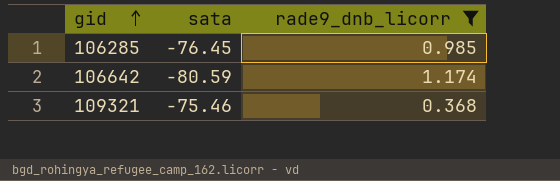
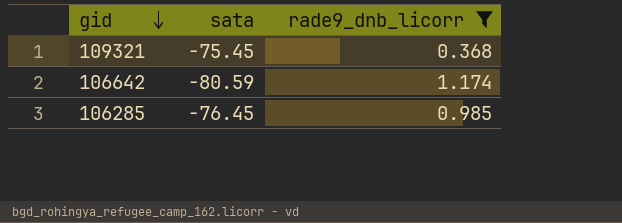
row order: gid ascending -> gid descending
109321 | sata: -75.46 -> -75.45

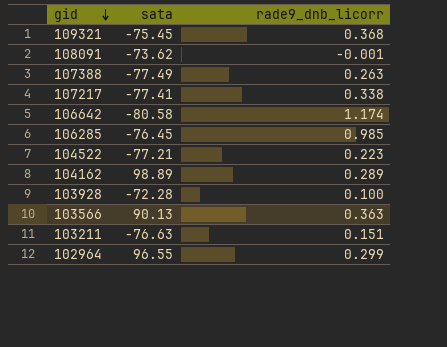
filter: rade9_dnb_licorr >= 0.368 -> none
106642 | sata: -80.59 -> -80.58

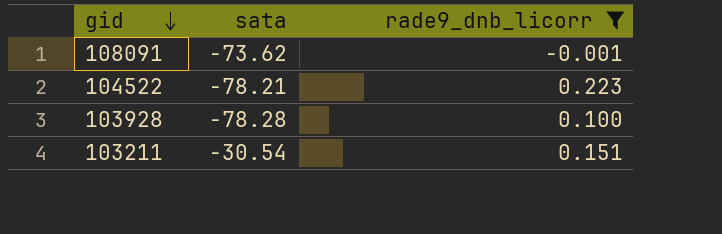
filter: none -> rade9_dnb_licorr <= 0.223
104522 | sata: -77.21 -> -78.21
103928 | sata: -72.28 -> -78.28
103211 | sata: -76.63 -> -30.54

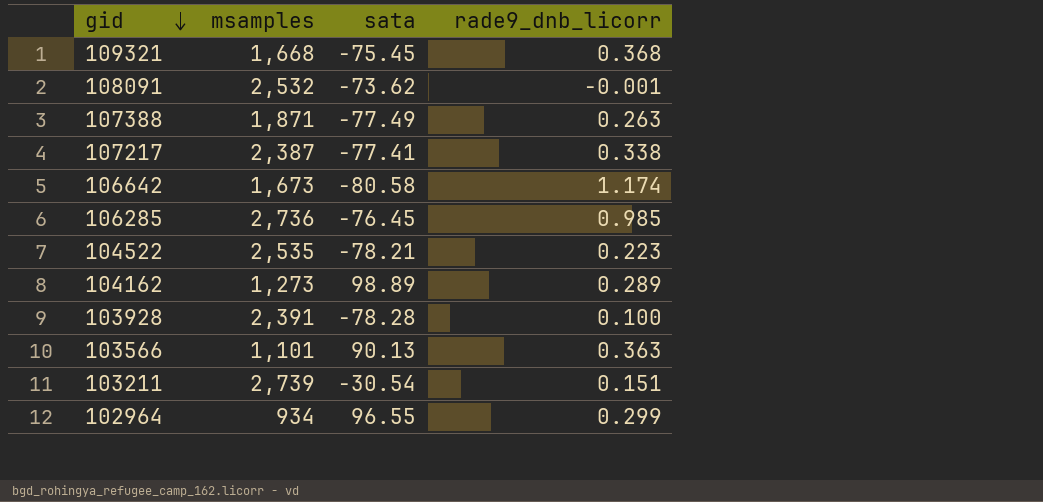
filter: rade9_dnb_licorr <= 0.223 -> none
column msamples | position: none -> 2

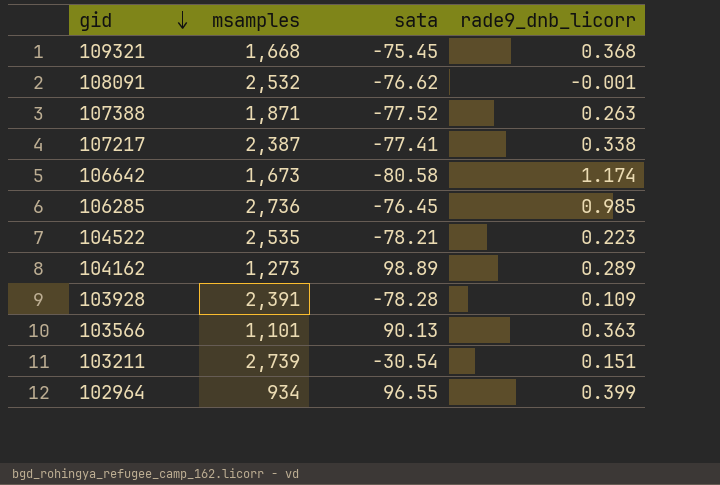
108091 | sata: -73.62 -> -76.62
107388 | sata: -77.49 -> -77.52
103928 | rade9_dnb_licorr: 0.100 -> 0.109
102964 | rade9_dnb_licorr: 0.299 -> 0.399

